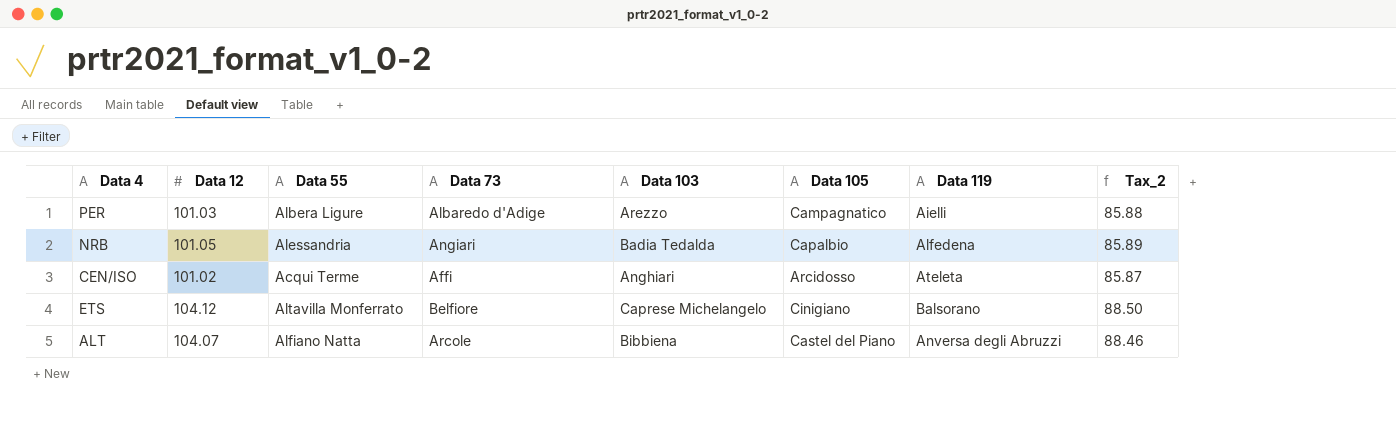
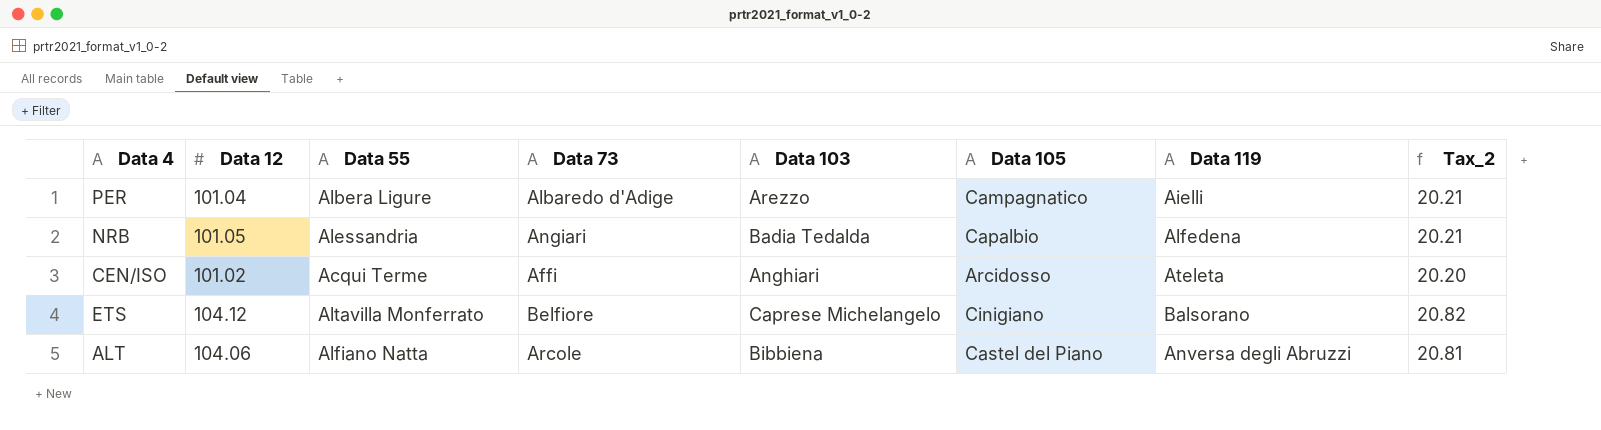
column Tax_2 | formula: [Data 12] * 0.85 -> [Data 12] * 0.2
PER | Data 12: 101.03 -> 101.04
ALT | Data 12: 104.07 -> 104.06

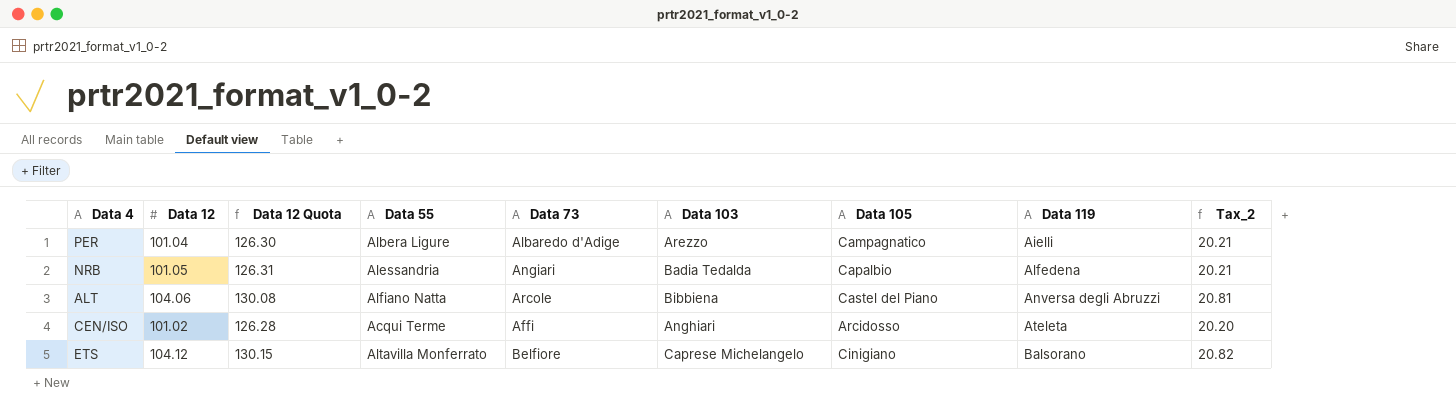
row order: none -> Data 119 ascending
column Data 12 Quota | formula: none -> [Data 12] * 1.25

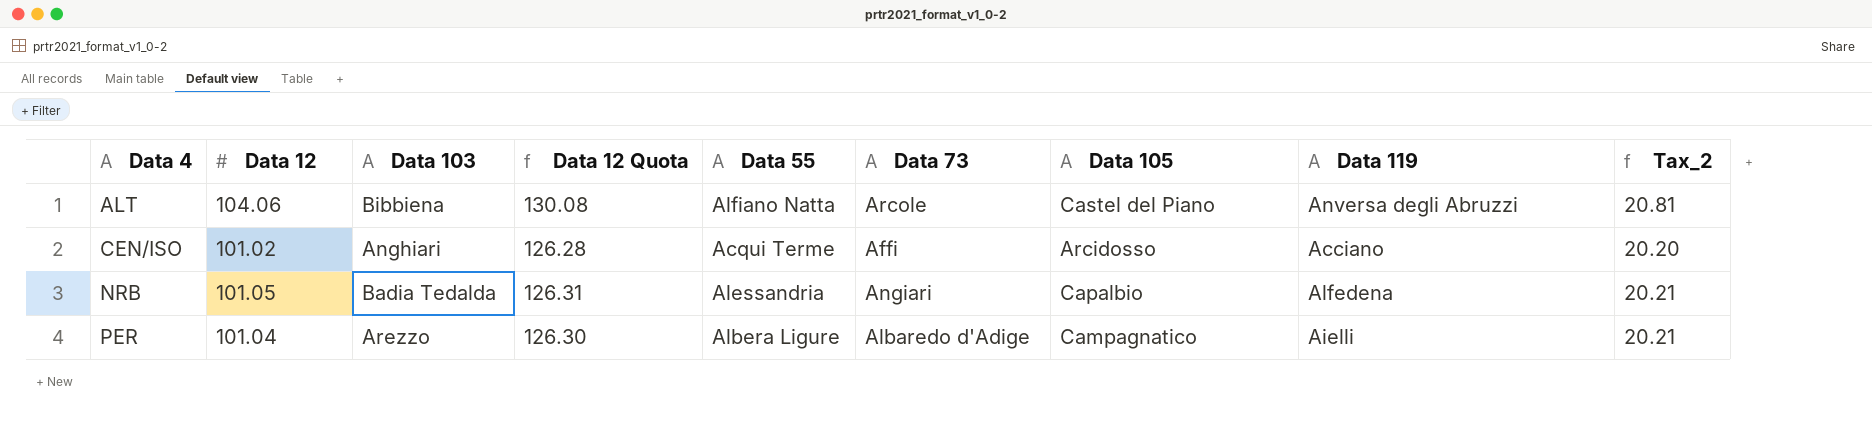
row order: Data 119 ascending -> Data 4 ascending
column Data 103 | position: 6 -> 3
row ETS: 104.12 | 130.15 | Altavilla Monferrato | Belfiore | Caprese Michelangelo | Cinigiano | Balsorano | 20.82 -> none
CEN/ISO | Data 119: Ateleta -> Acciano

